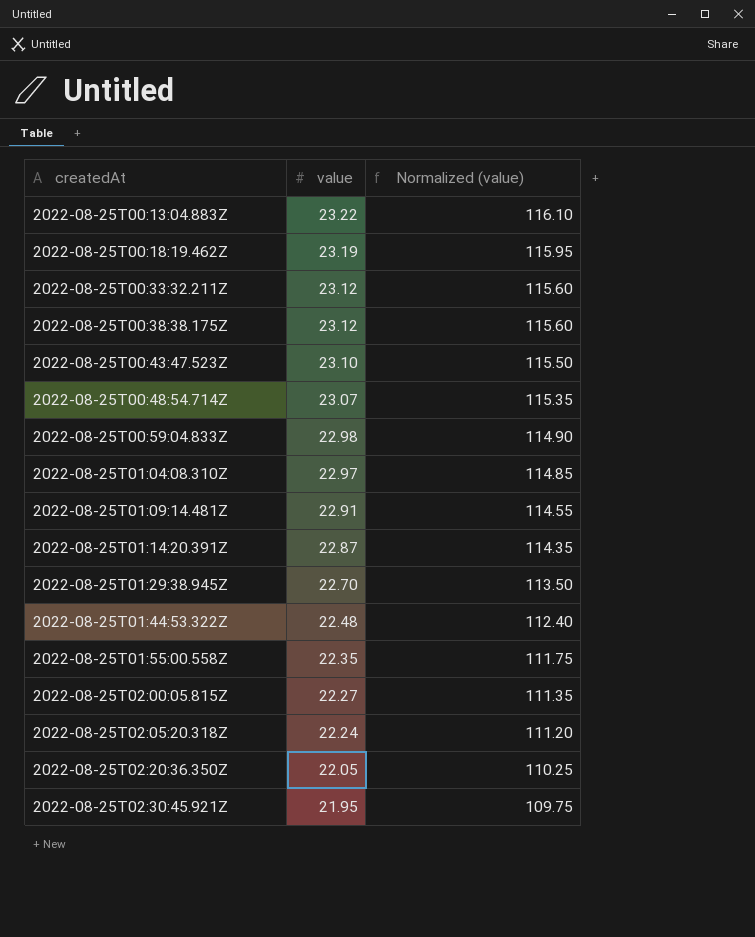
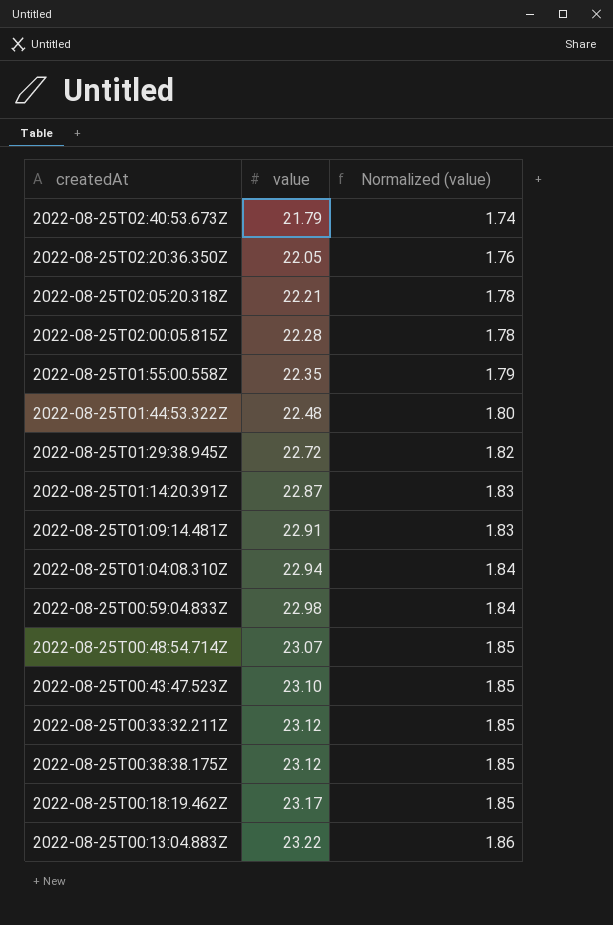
row order: createdAt ascending -> value ascending
column Normalized (value) | formula: [value] * 5 -> [value] * 0.08
row 2022-08-25T02:30:45.921Z: 21.95 | 109.75 -> none
row 2022-08-25T02:40:53.673Z: none -> 21.79 | 1.74
2022-08-25T02:05:20.318Z | value: 22.24 -> 22.21
2022-08-25T02:00:05.815Z | value: 22.27 -> 22.28
2022-08-25T01:29:38.945Z | value: 22.70 -> 22.72
2022-08-25T01:04:08.310Z | value: 22.97 -> 22.94
2022-08-25T00:18:19.462Z | value: 23.19 -> 23.17

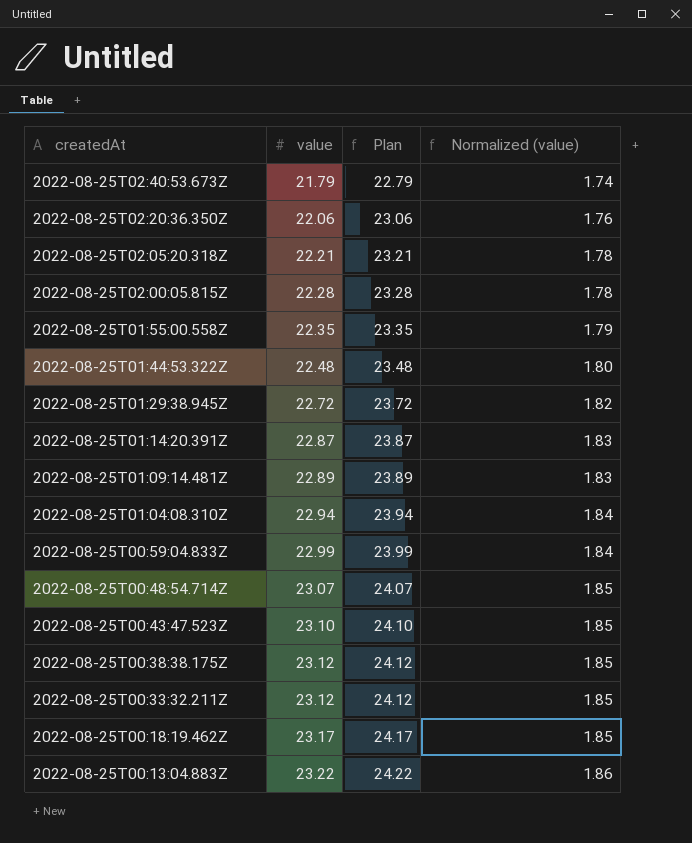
row order: value ascending -> createdAt descending
column Plan | formula: none -> [value] + 1
2022-08-25T02:20:36.350Z | value: 22.05 -> 22.06
2022-08-25T01:09:14.481Z | value: 22.91 -> 22.89
2022-08-25T00:59:04.833Z | value: 22.98 -> 22.99

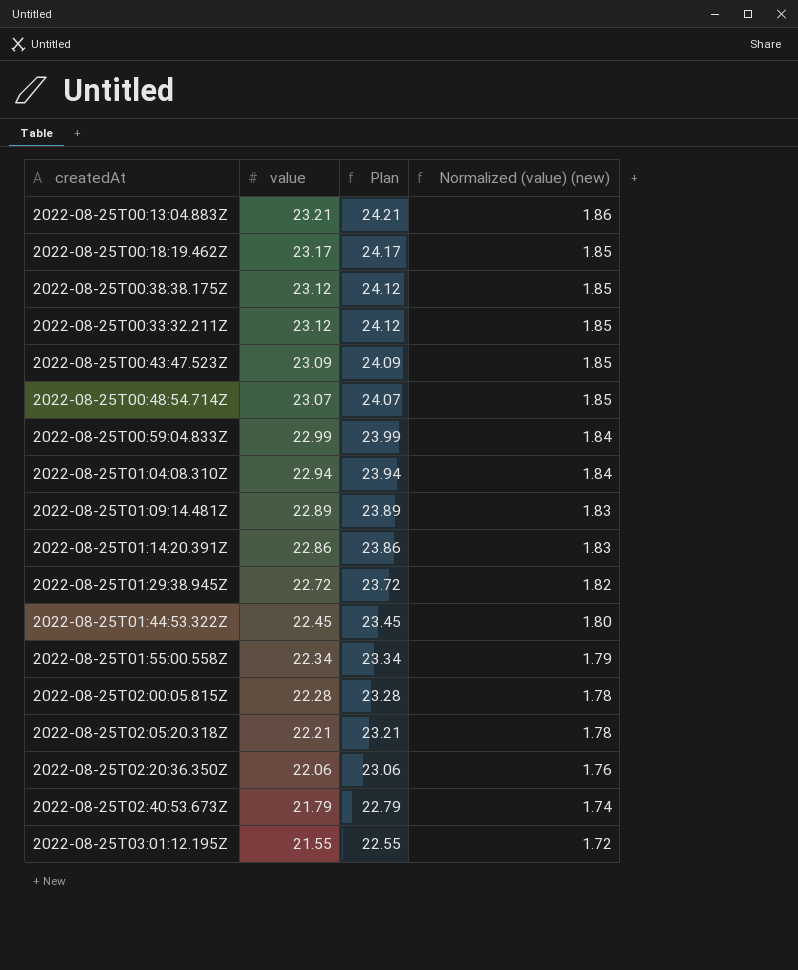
row order: createdAt descending -> value descending
column name: Normalized (value) -> Normalized (value) (new)
2022-08-25T00:13:04.883Z | value: 23.22 -> 23.21
2022-08-25T00:13:04.883Z | Plan: 24.22 -> 24.21
2022-08-25T00:43:47.523Z | value: 23.10 -> 23.09
2022-08-25T00:43:47.523Z | Plan: 24.10 -> 24.09
2022-08-25T01:14:20.391Z | value: 22.87 -> 22.86
2022-08-25T01:14:20.391Z | Plan: 23.87 -> 23.86
2022-08-25T01:44:53.322Z | value: 22.48 -> 22.45
2022-08-25T01:44:53.322Z | Plan: 23.48 -> 23.45
2022-08-25T01:55:00.558Z | value: 22.35 -> 22.34
2022-08-25T01:55:00.558Z | Plan: 23.35 -> 23.34
row 2022-08-25T03:01:12.195Z: none -> 21.55 | 22.55 | 1.72

